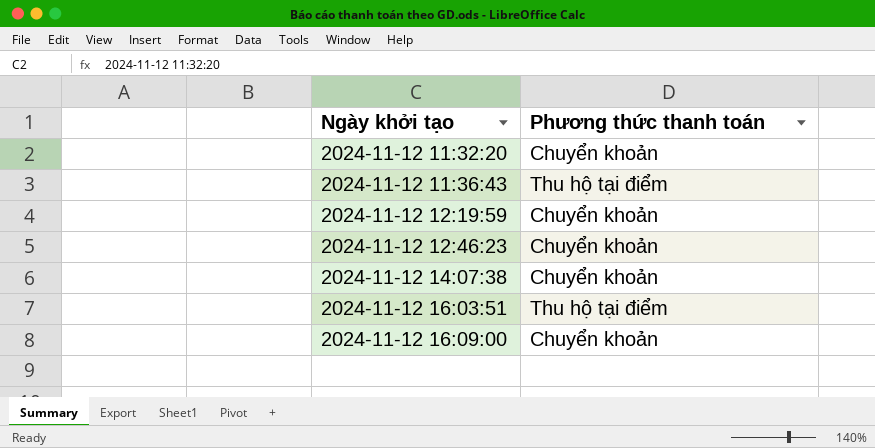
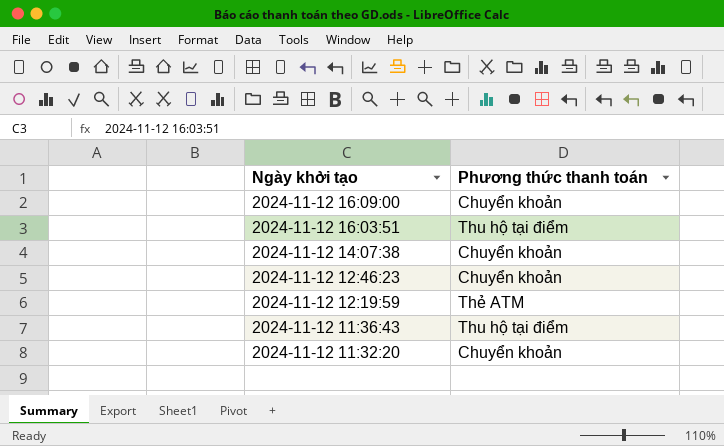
row order: Ngày khởi tạo ascending -> Ngày khởi tạo descending
2024-11-12 12:19:59 | Phương thức thanh toán: Chuyển khoản -> Thẻ ATM

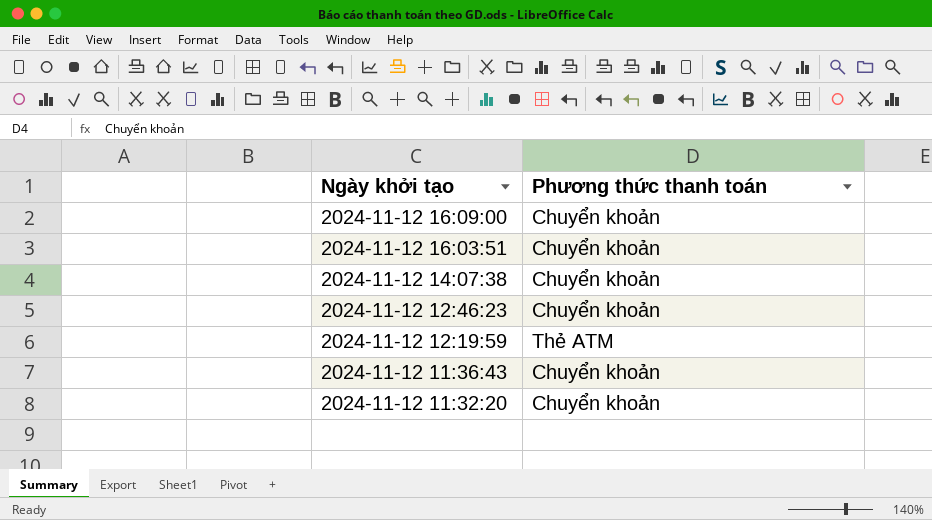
2024-11-12 16:03:51 | Phương thức thanh toán: Thu hộ tại điểm -> Chuyển khoản
2024-11-12 11:36:43 | Phương thức thanh toán: Thu hộ tại điểm -> Chuyển khoản

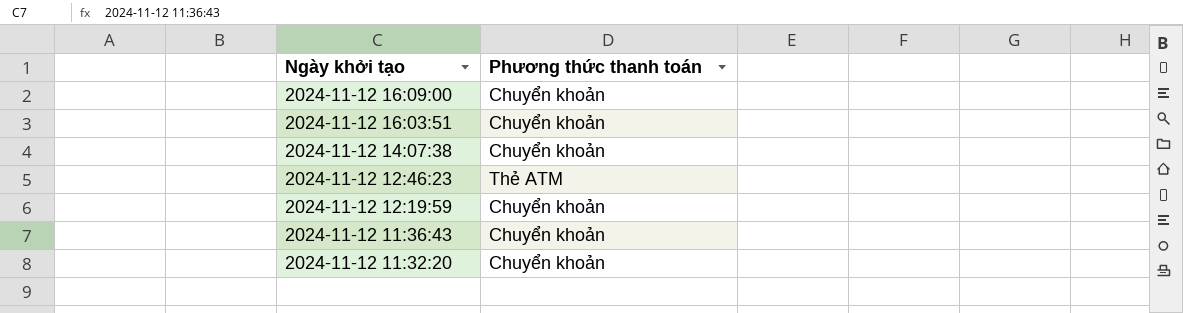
2024-11-12 12:46:23 | Phương thức thanh toán: Chuyển khoản -> Thẻ ATM
2024-11-12 12:19:59 | Phương thức thanh toán: Thẻ ATM -> Chuyển khoản

